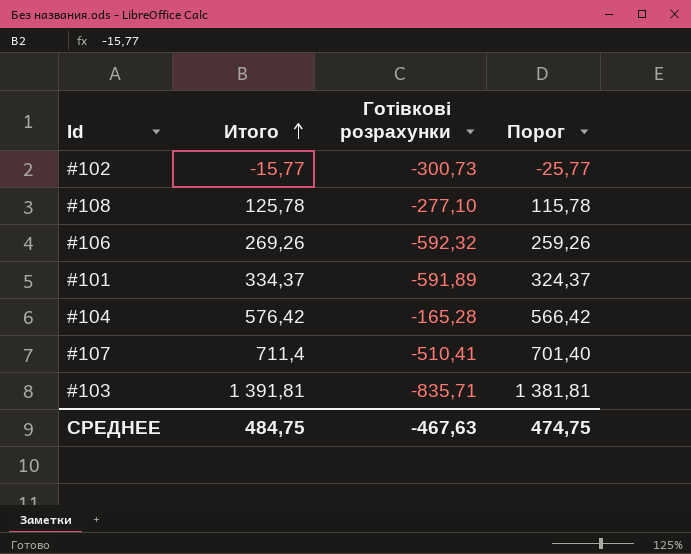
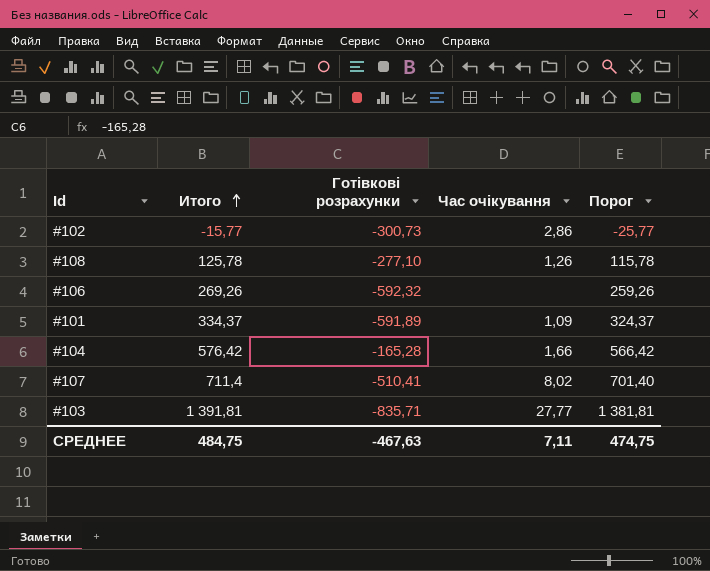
column Час очікування | position: none -> 4

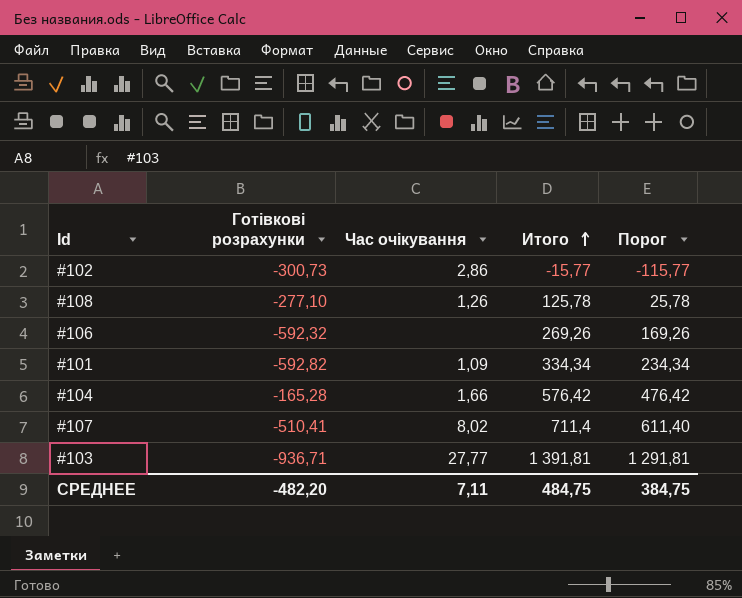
column Итого | position: 2 -> 4
column Порог | formula: [Итого] - 10 -> [Итого] - 100
#101 | Готівкові розрахунки: -591,89 -> -592,82
#101 | Итого: 334,37 -> 334,34
#103 | Готівкові розрахунки: -835,71 -> -936,71
СРЕДНЕЕ | Готівкові розрахунки: -467,63 -> -482,20
СРЕДНЕЕ | Порог: 474,75 -> 384,75

